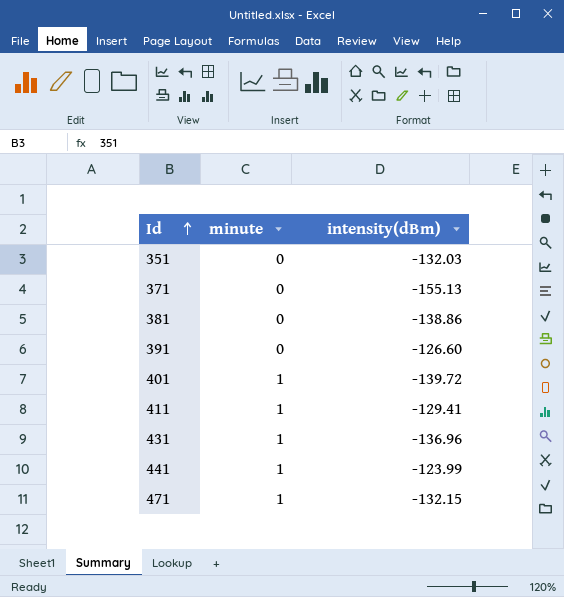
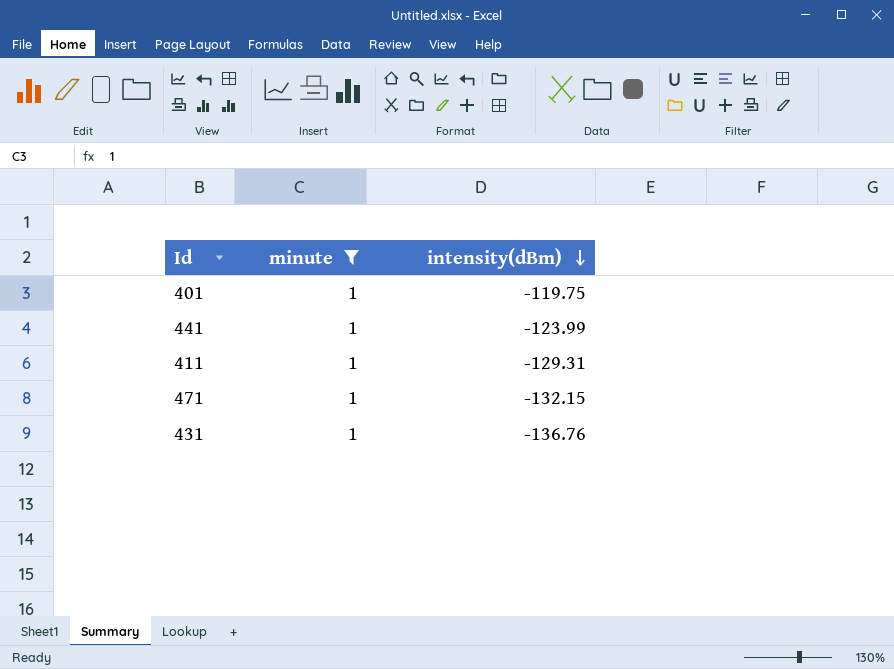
filter: none -> minute = 1
row order: Id ascending -> intensity(dBm) descending
401 | intensity(dBm): -139.72 -> -119.75
411 | intensity(dBm): -129.41 -> -129.31
431 | intensity(dBm): -136.96 -> -136.76

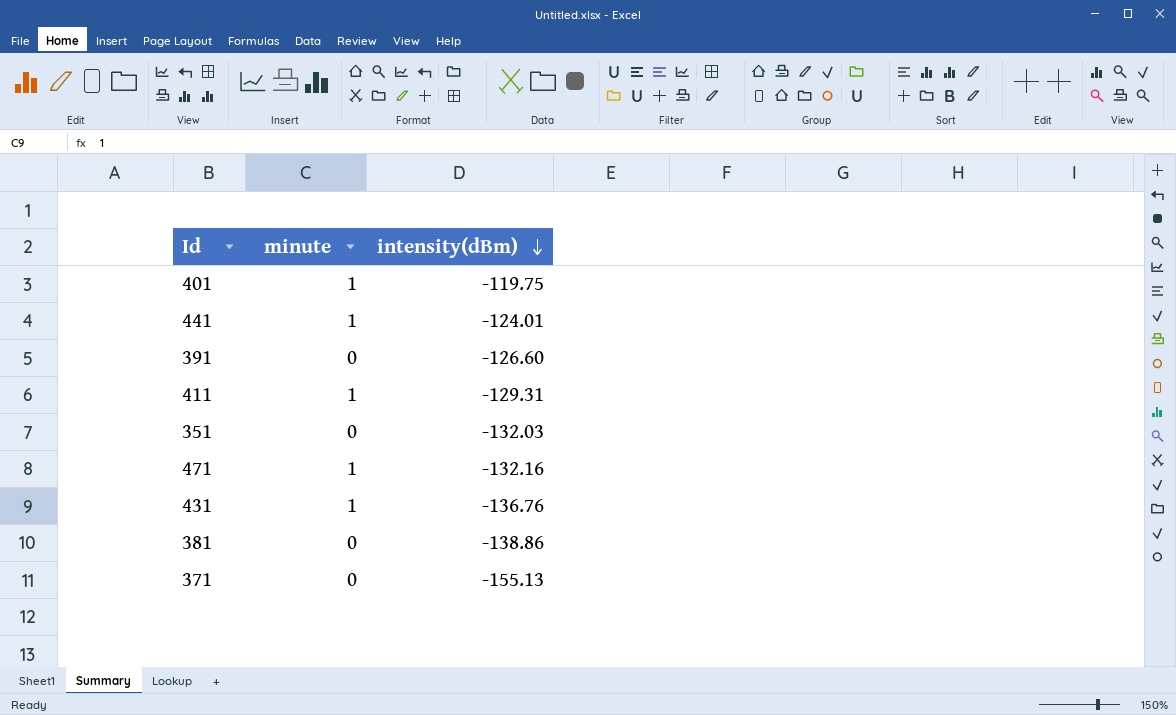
filter: minute = 1 -> none
441 | intensity(dBm): -123.99 -> -124.01
471 | intensity(dBm): -132.15 -> -132.16

